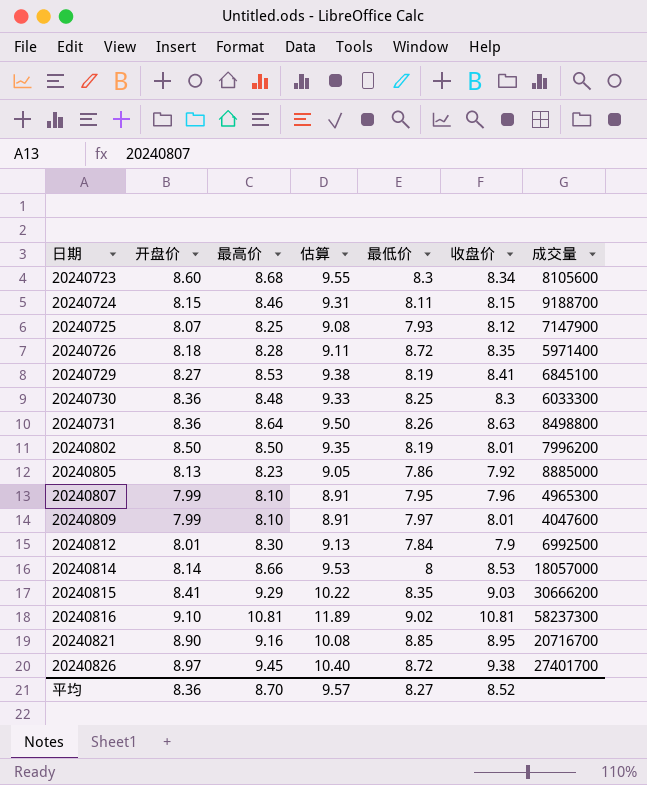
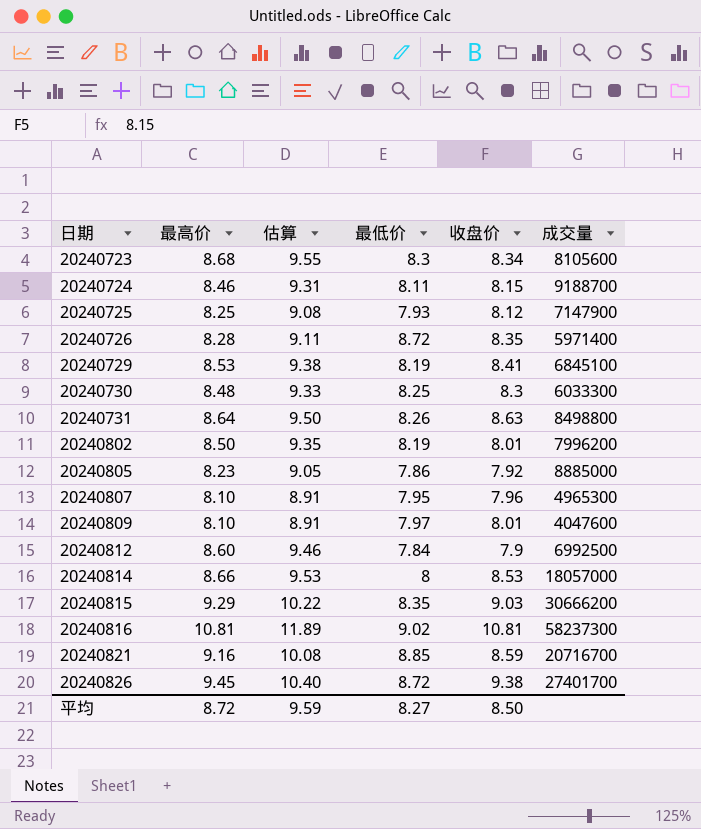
column 开盘价 | position: 2 -> none
20240812 | 最高价: 8.30 -> 8.60
20240812 | 估算: 9.13 -> 9.46
20240821 | 收盘价: 8.95 -> 8.59
平均 | 最高价: 8.70 -> 8.72
平均 | 估算: 9.57 -> 9.59
平均 | 收盘价: 8.52 -> 8.50

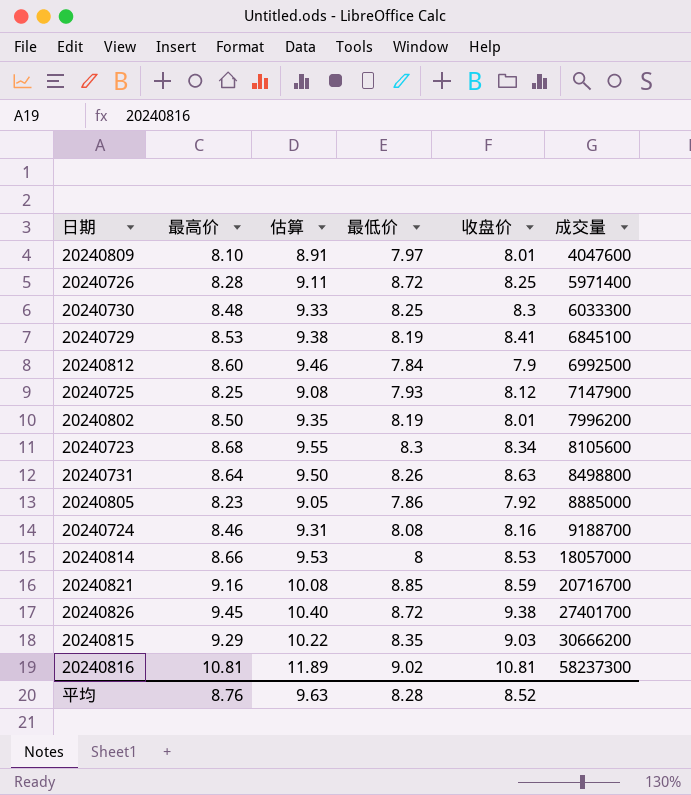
row order: 日期 ascending -> 成交量 ascending
row 20240807: 8.10 | 8.91 | 7.95 | 7.96 | 4965300 -> none
20240726 | 收盘价: 8.35 -> 8.25
20240724 | 最低价: 8.11 -> 8.08
20240724 | 收盘价: 8.15 -> 8.16
平均 | 最高价: 8.72 -> 8.76
平均 | 估算: 9.59 -> 9.63
平均 | 最低价: 8.27 -> 8.28
平均 | 收盘价: 8.50 -> 8.52

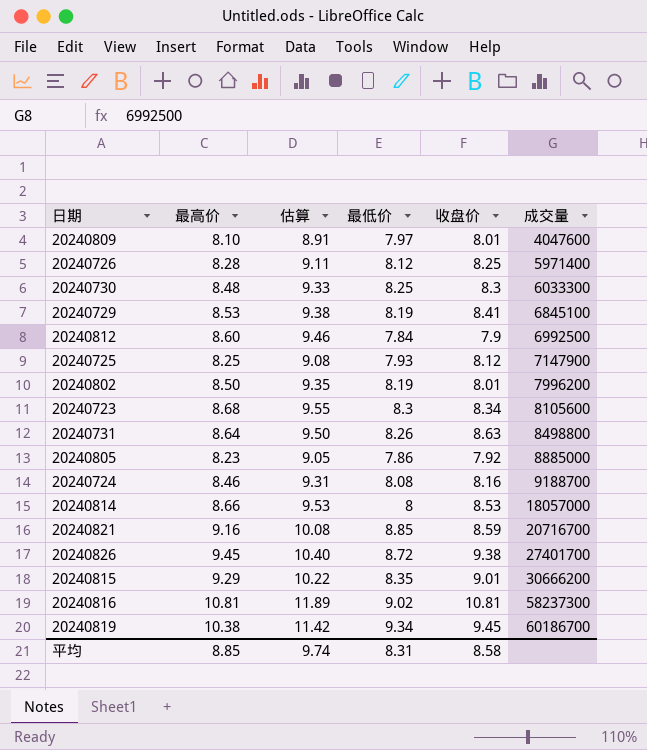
20240726 | 最低价: 8.72 -> 8.12
20240815 | 收盘价: 9.03 -> 9.01
row 20240819: none -> 10.38 | 11.42 | 9.34 | 9.45 | 60186700
平均 | 最高价: 8.76 -> 8.85
平均 | 估算: 9.63 -> 9.74
平均 | 最低价: 8.28 -> 8.31
平均 | 收盘价: 8.52 -> 8.58

